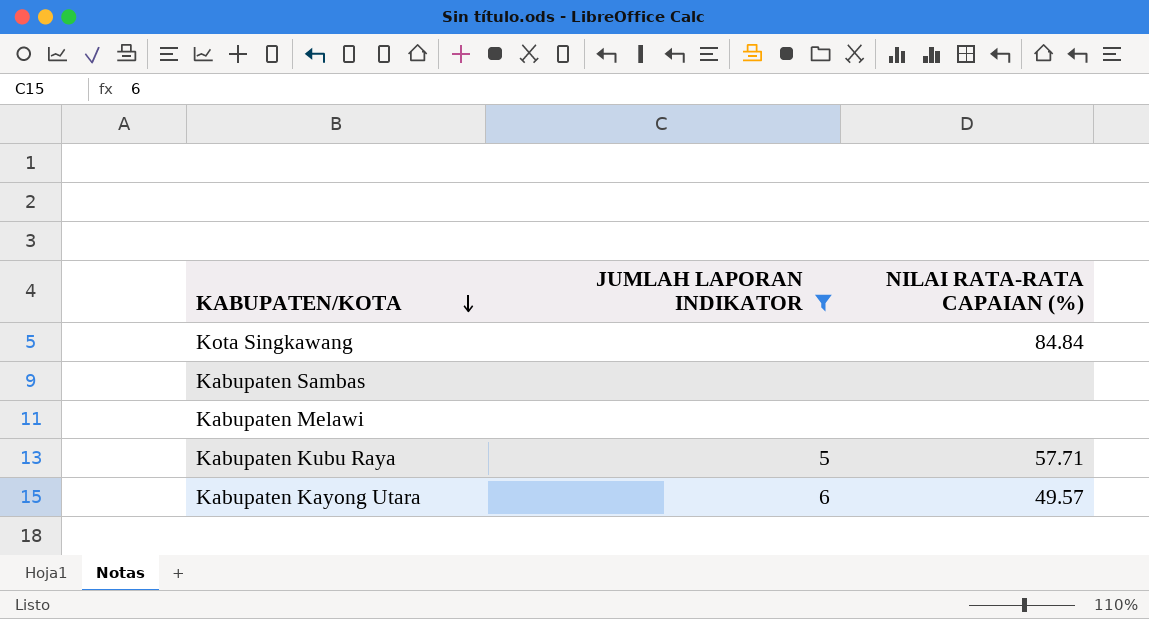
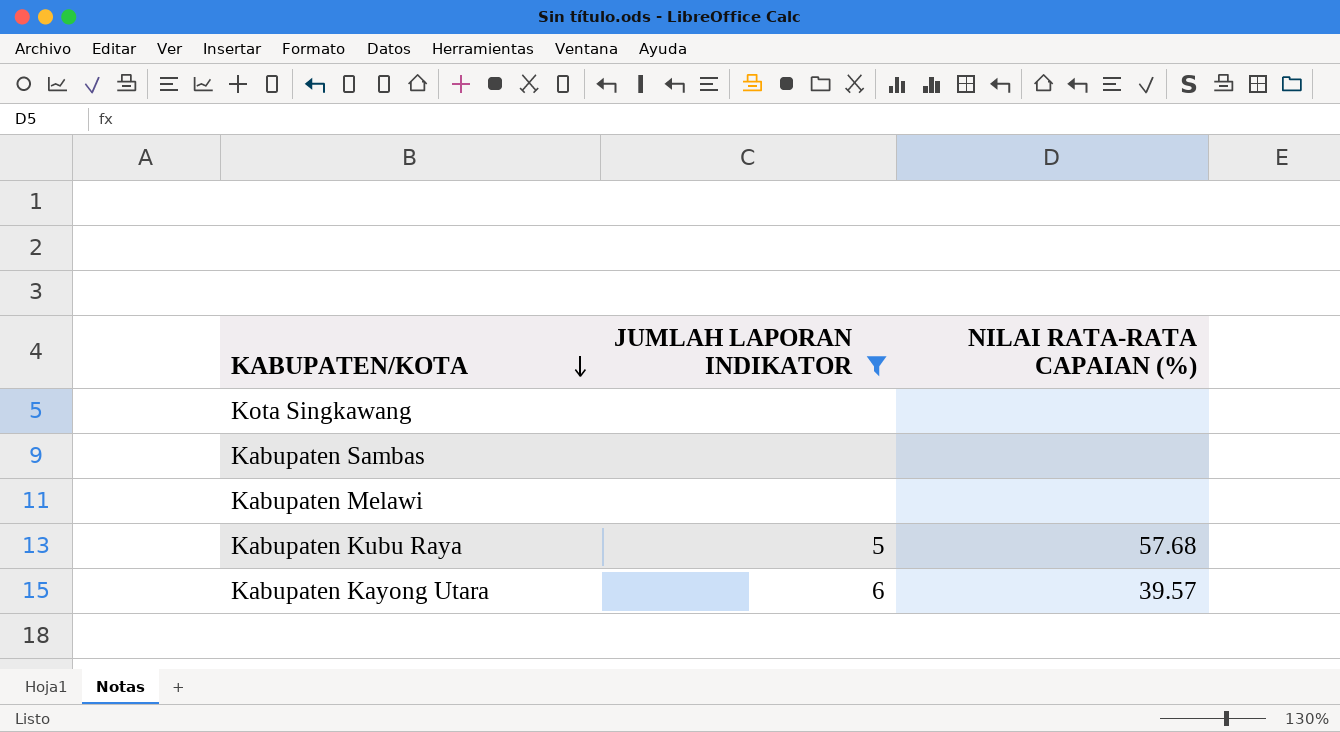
Kota Singkawang | NILAI RATA-RATA CAPAIAN (%): 84.84 -> none
Kabupaten Kubu Raya | NILAI RATA-RATA CAPAIAN (%): 57.71 -> 57.68
Kabupaten Kayong Utara | NILAI RATA-RATA CAPAIAN (%): 49.57 -> 39.57

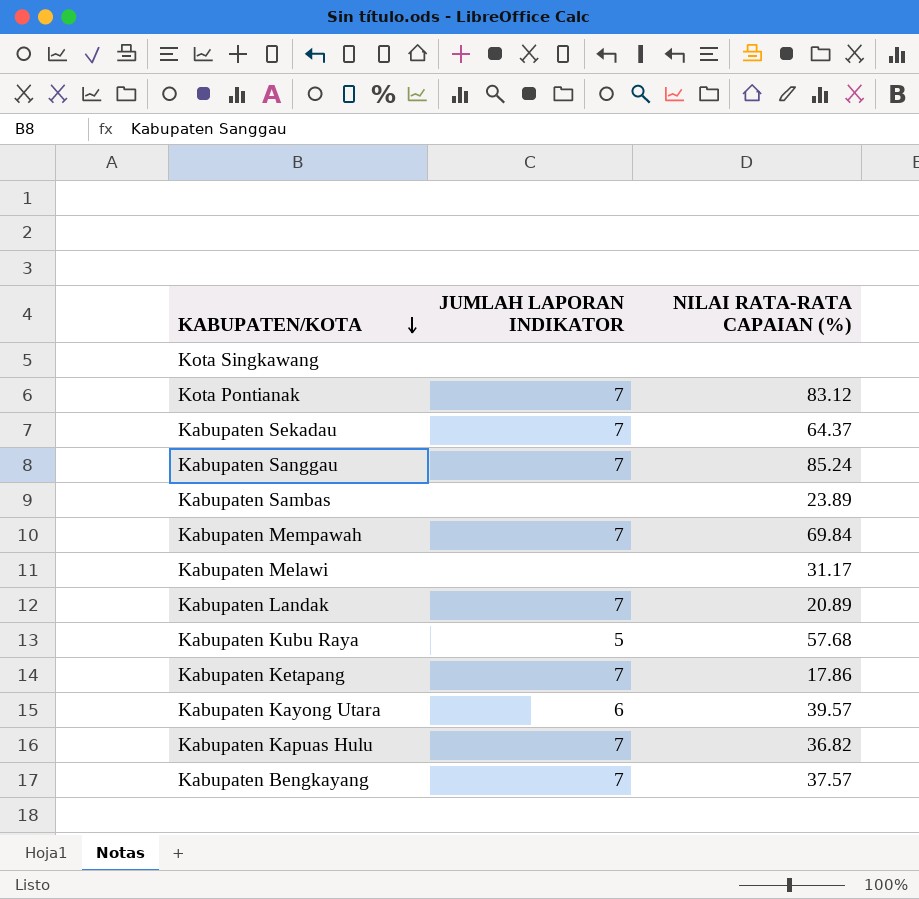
filter: JUMLAH LAPORAN INDIKATOR != 7 -> none
Kabupaten Sambas | NILAI RATA-RATA CAPAIAN (%): none -> 23.89
Kabupaten Melawi | NILAI RATA-RATA CAPAIAN (%): none -> 31.17

